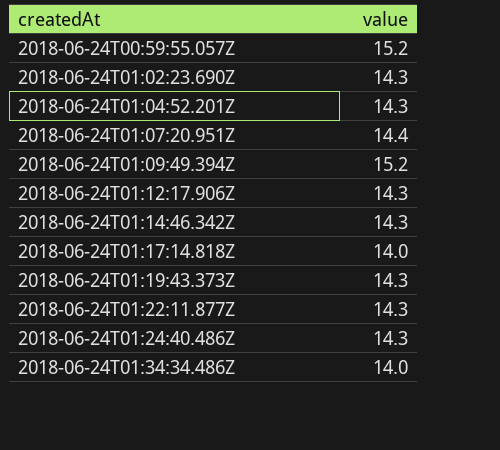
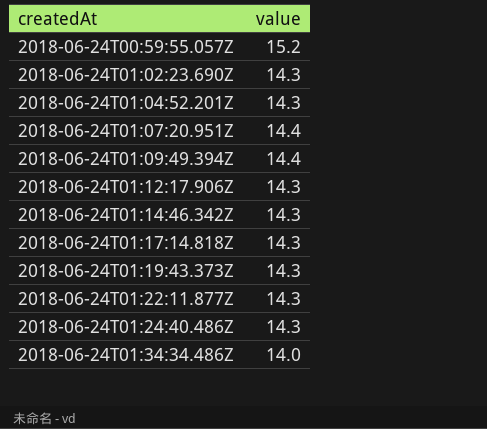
2018-06-24T01:09:49.394Z | value: 15.2 -> 14.4
2018-06-24T01:17:14.818Z | value: 14.0 -> 14.3

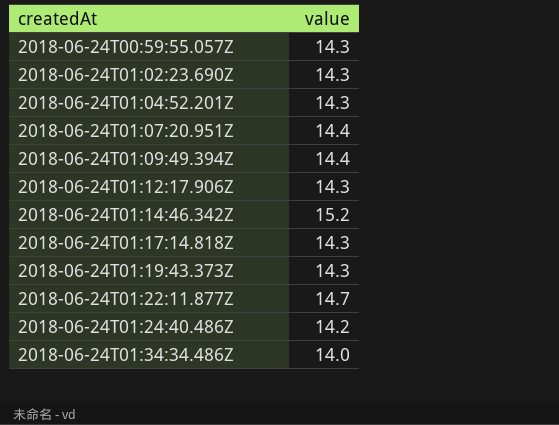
2018-06-24T00:59:55.057Z | value: 15.2 -> 14.3
2018-06-24T01:14:46.342Z | value: 14.3 -> 15.2
2018-06-24T01:22:11.877Z | value: 14.3 -> 14.7
2018-06-24T01:24:40.486Z | value: 14.3 -> 14.2

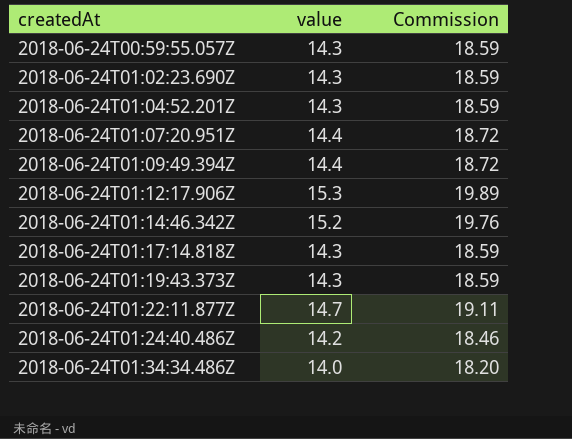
column Commission | formula: none -> [value] * 1.3
2018-06-24T01:12:17.906Z | value: 14.3 -> 15.3

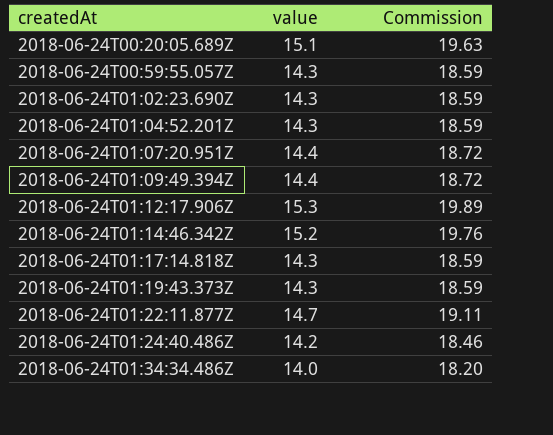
row 2018-06-24T00:20:05.689Z: none -> 15.1 | 19.63

